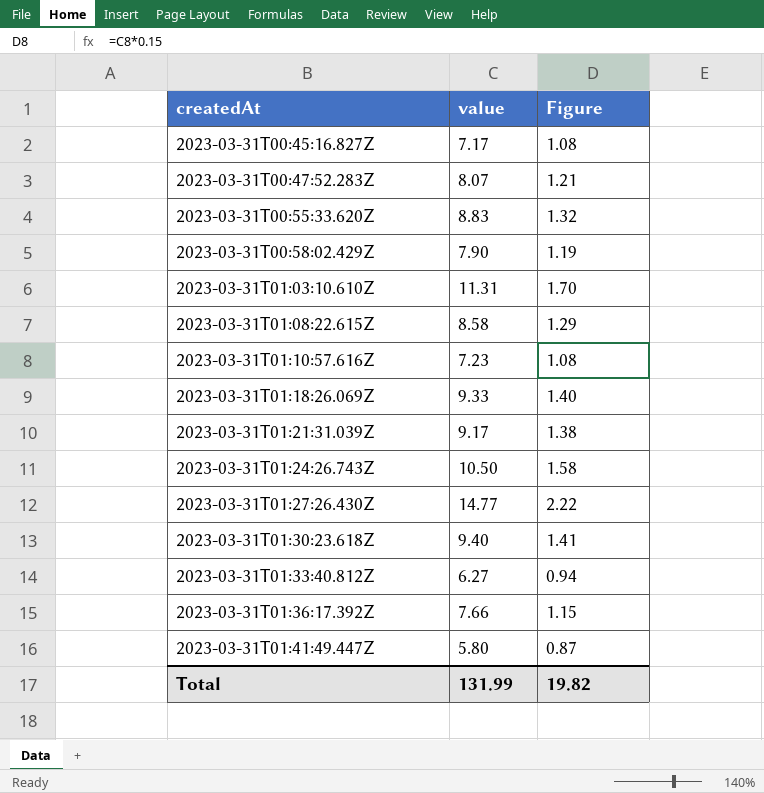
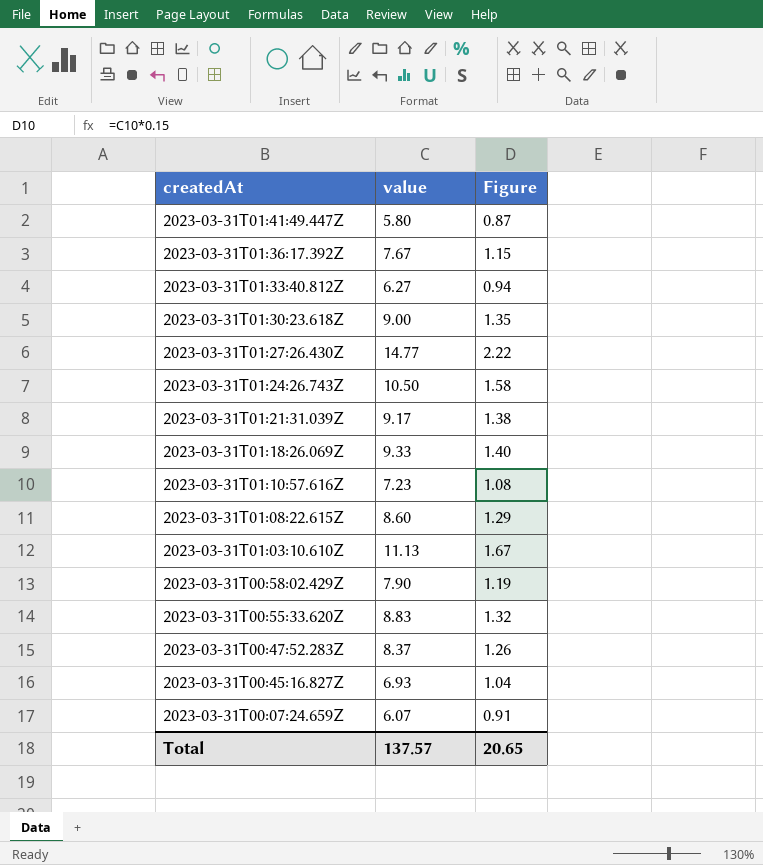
row order: createdAt ascending -> createdAt descending
2023-03-31T01:36:17.392Z | value: 7.66 -> 7.67
2023-03-31T01:30:23.618Z | value: 9.40 -> 9.00
2023-03-31T01:30:23.618Z | Figure: 1.41 -> 1.35
2023-03-31T01:08:22.615Z | value: 8.58 -> 8.60
2023-03-31T01:03:10.610Z | value: 11.31 -> 11.13
2023-03-31T01:03:10.610Z | Figure: 1.70 -> 1.67
2023-03-31T00:47:52.283Z | value: 8.07 -> 8.37
2023-03-31T00:47:52.283Z | Figure: 1.21 -> 1.26
2023-03-31T00:45:16.827Z | value: 7.17 -> 6.93
2023-03-31T00:45:16.827Z | Figure: 1.08 -> 1.04
row 2023-03-31T00:07:24.659Z: none -> 6.07 | 0.91
Total | value: 131.99 -> 137.57
Total | Figure: 19.82 -> 20.65

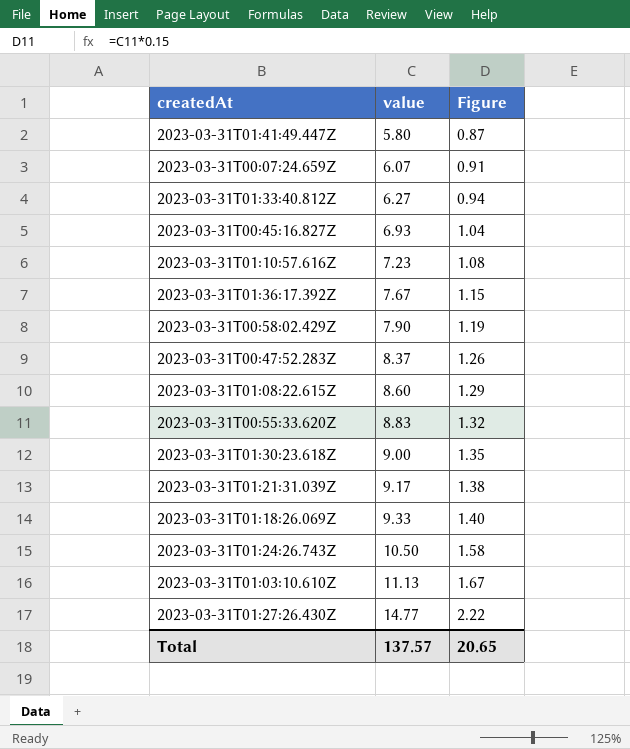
row order: createdAt descending -> value ascending

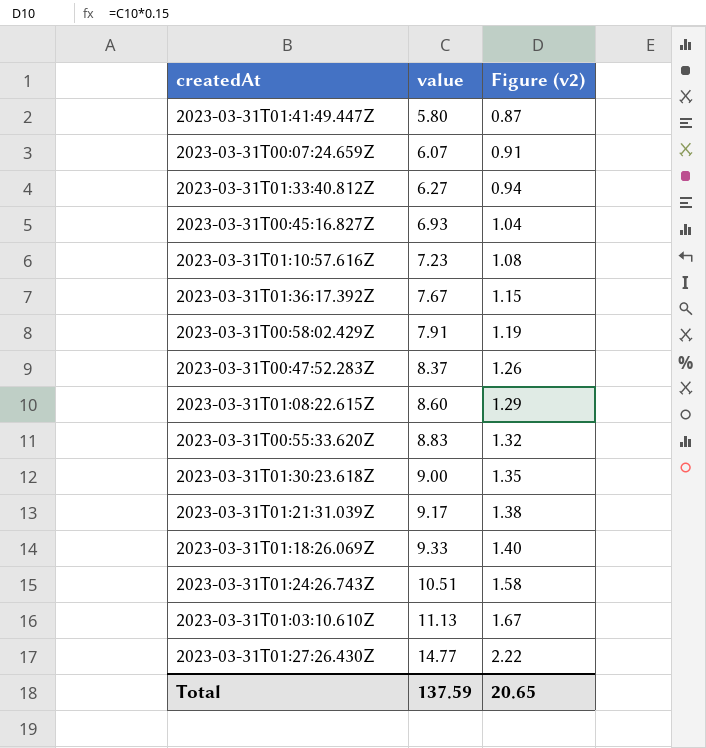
column name: Figure -> Figure (v2)
2023-03-31T00:58:02.429Z | value: 7.90 -> 7.91
2023-03-31T01:24:26.743Z | value: 10.50 -> 10.51
Total | value: 137.57 -> 137.59

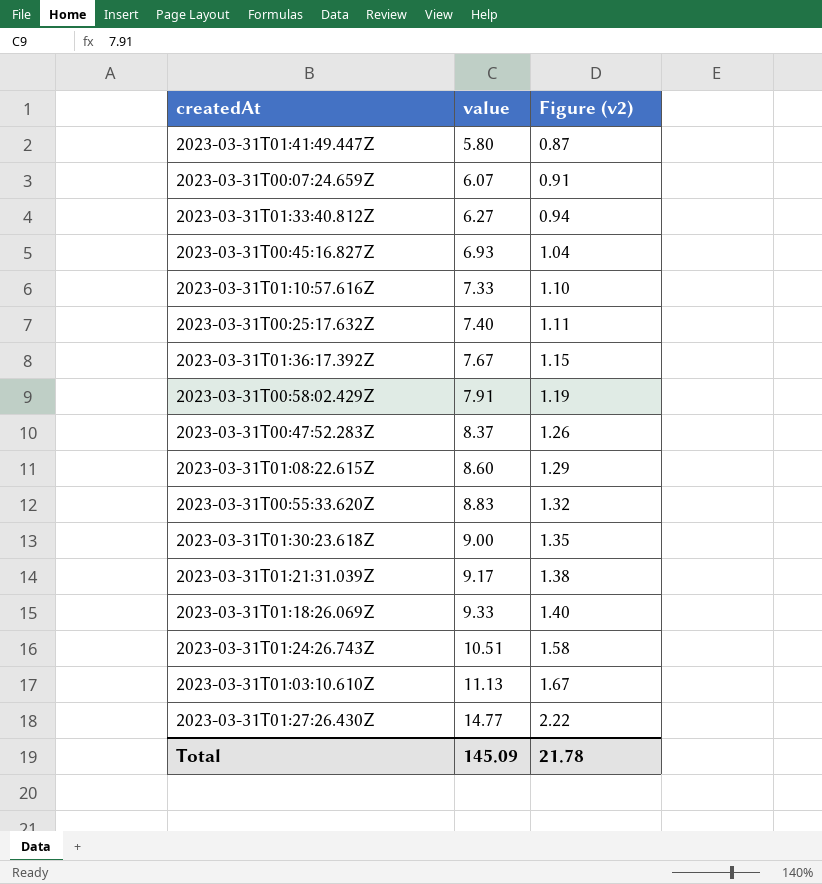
2023-03-31T01:10:57.616Z | value: 7.23 -> 7.33
2023-03-31T01:10:57.616Z | Figure (v2): 1.08 -> 1.10
row 2023-03-31T00:25:17.632Z: none -> 7.40 | 1.11
Total | value: 137.59 -> 145.09
Total | Figure (v2): 20.65 -> 21.78

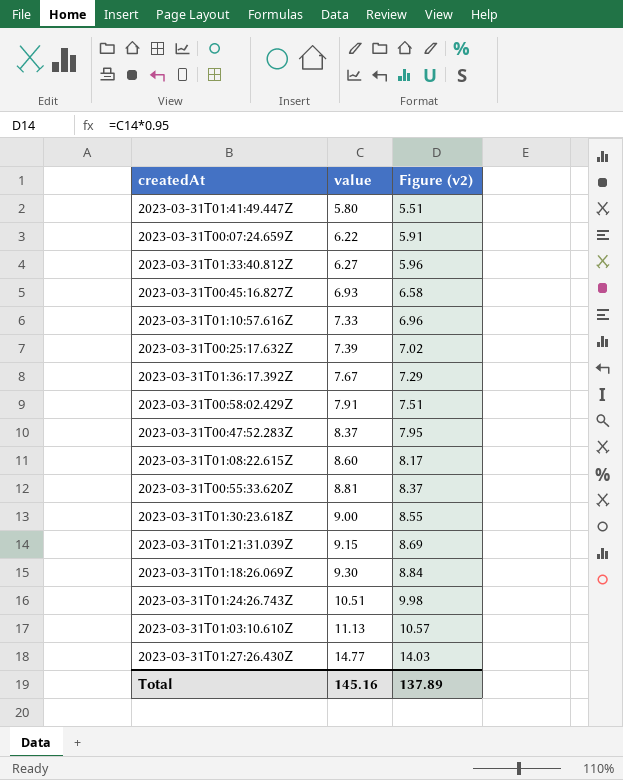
column Figure (v2) | formula: [value] * 0.15 -> [value] * 0.95
2023-03-31T00:07:24.659Z | value: 6.07 -> 6.22
2023-03-31T00:25:17.632Z | value: 7.40 -> 7.39
2023-03-31T00:55:33.620Z | value: 8.83 -> 8.81
2023-03-31T01:21:31.039Z | value: 9.17 -> 9.15
2023-03-31T01:18:26.069Z | value: 9.33 -> 9.30
Total | value: 145.09 -> 145.16
Total | Figure (v2): 21.78 -> 137.89

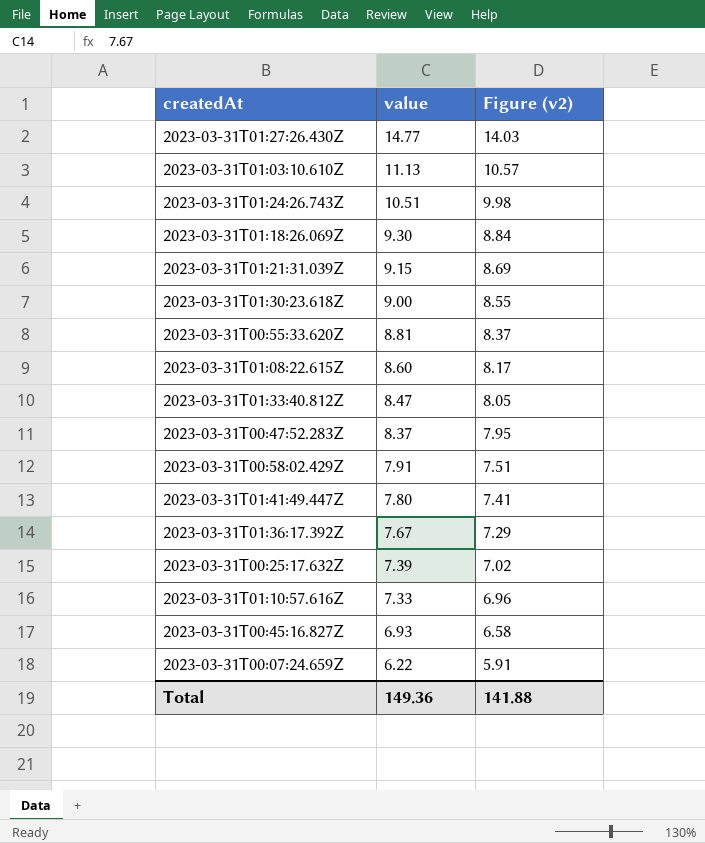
row order: value ascending -> value descending
2023-03-31T01:33:40.812Z | value: 6.27 -> 8.47
2023-03-31T01:33:40.812Z | Figure (v2): 5.96 -> 8.05
2023-03-31T01:41:49.447Z | value: 5.80 -> 7.80
2023-03-31T01:41:49.447Z | Figure (v2): 5.51 -> 7.41
Total | value: 145.16 -> 149.36
Total | Figure (v2): 137.89 -> 141.88

